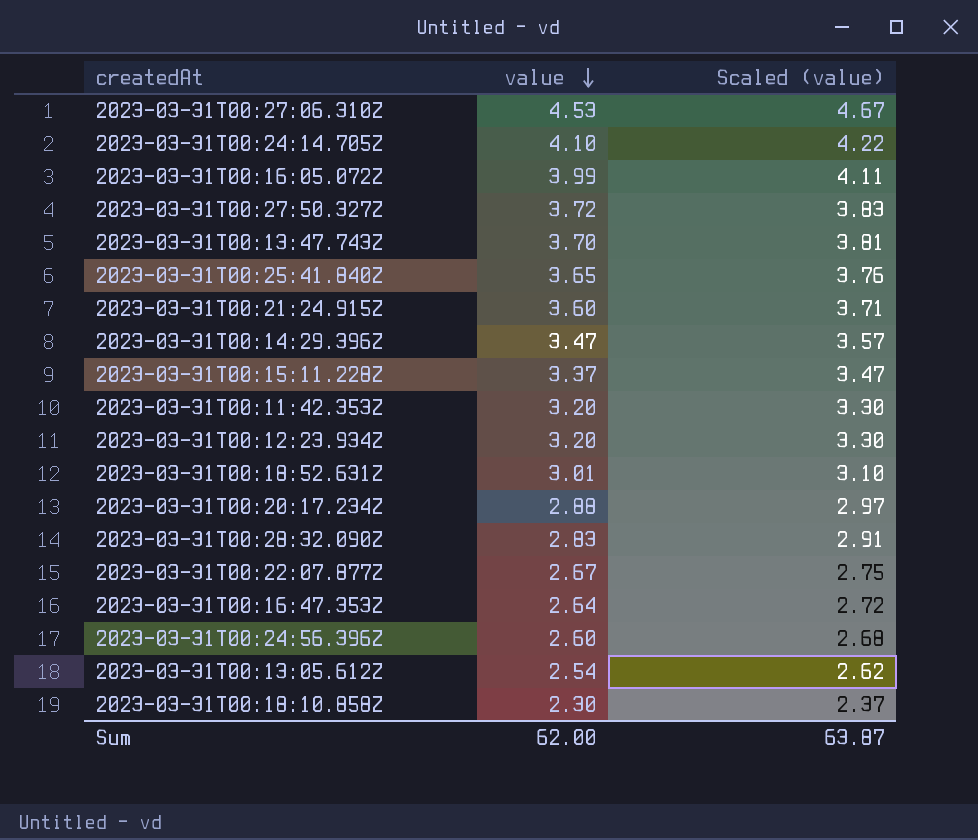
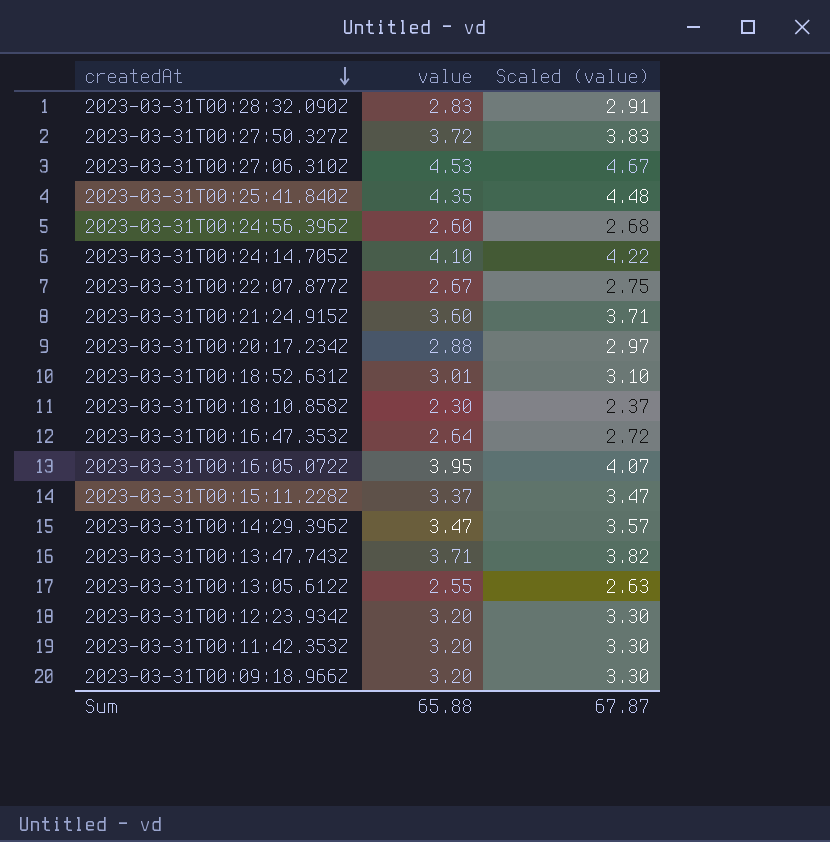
row order: value descending -> createdAt descending
2023-03-31T00:25:41.840Z | value: 3.65 -> 4.35
2023-03-31T00:25:41.840Z | Scaled (value): 3.76 -> 4.48
2023-03-31T00:16:05.072Z | value: 3.99 -> 3.95
2023-03-31T00:16:05.072Z | Scaled (value): 4.11 -> 4.07
2023-03-31T00:13:47.743Z | value: 3.70 -> 3.71
2023-03-31T00:13:47.743Z | Scaled (value): 3.81 -> 3.82
2023-03-31T00:13:05.612Z | value: 2.54 -> 2.55
2023-03-31T00:13:05.612Z | Scaled (value): 2.62 -> 2.63
row 2023-03-31T00:09:18.966Z: none -> 3.20 | 3.30
Sum | value: 62.00 -> 65.88
Sum | Scaled (value): 63.87 -> 67.87

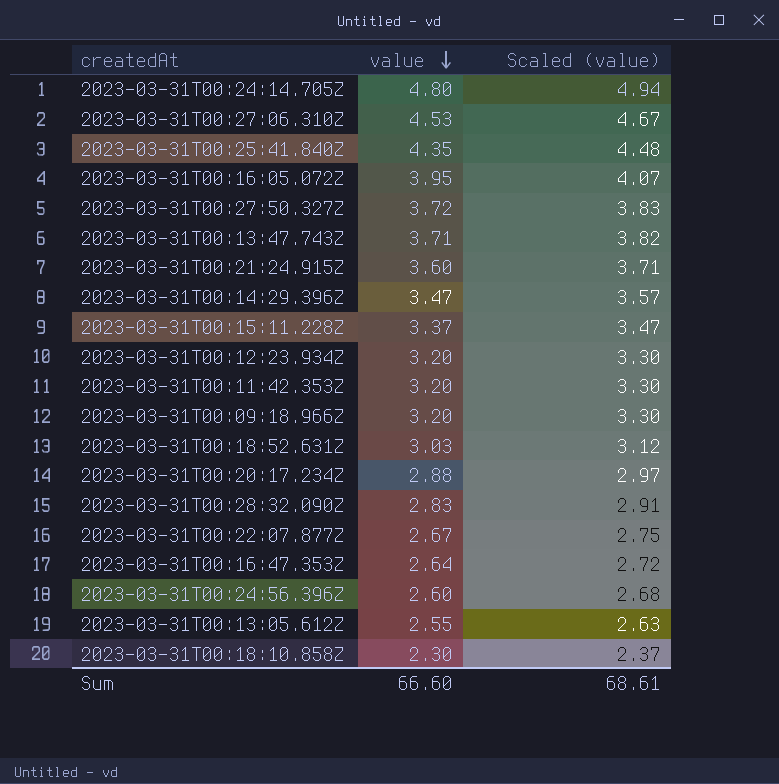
row order: createdAt descending -> value descending
2023-03-31T00:24:14.705Z | value: 4.10 -> 4.80
2023-03-31T00:24:14.705Z | Scaled (value): 4.22 -> 4.94
2023-03-31T00:18:52.631Z | value: 3.01 -> 3.03
2023-03-31T00:18:52.631Z | Scaled (value): 3.10 -> 3.12
Sum | value: 65.88 -> 66.60
Sum | Scaled (value): 67.87 -> 68.61

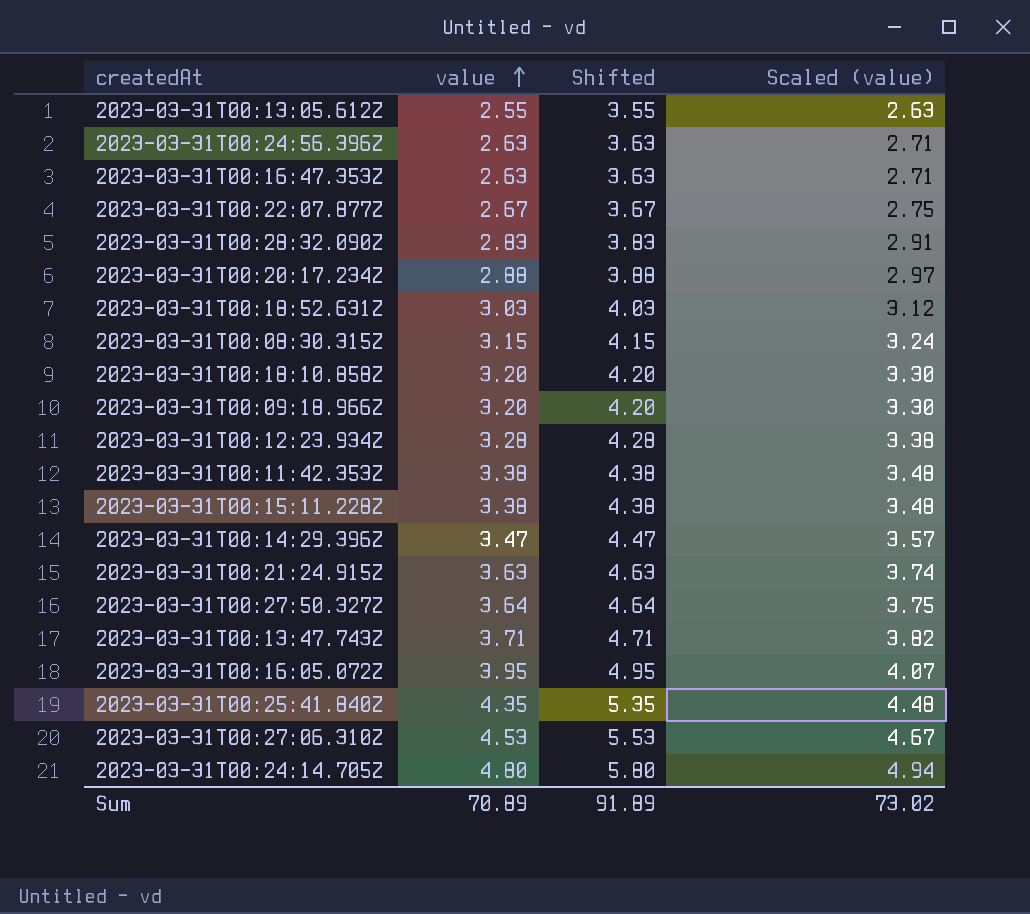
row order: value descending -> value ascending
column Shifted | formula: none -> [value] + 1
2023-03-31T00:24:56.396Z | value: 2.60 -> 2.63
2023-03-31T00:24:56.396Z | Scaled (value): 2.68 -> 2.71
2023-03-31T00:16:47.353Z | value: 2.64 -> 2.63
2023-03-31T00:16:47.353Z | Scaled (value): 2.72 -> 2.71
row 2023-03-31T00:08:30.315Z: none -> 3.15 | 4.15 | 3.24
2023-03-31T00:18:10.858Z | value: 2.30 -> 3.20
2023-03-31T00:18:10.858Z | Scaled (value): 2.37 -> 3.30
2023-03-31T00:12:23.934Z | value: 3.20 -> 3.28
2023-03-31T00:12:23.934Z | Scaled (value): 3.30 -> 3.38
2023-03-31T00:11:42.353Z | value: 3.20 -> 3.38
2023-03-31T00:11:42.353Z | Scaled (value): 3.30 -> 3.48
2023-03-31T00:15:11.228Z | value: 3.37 -> 3.38
2023-03-31T00:15:11.228Z | Scaled (value): 3.47 -> 3.48
2023-03-31T00:21:24.915Z | value: 3.60 -> 3.63
2023-03-31T00:21:24.915Z | Scaled (value): 3.71 -> 3.74
2023-03-31T00:27:50.327Z | value: 3.72 -> 3.64
2023-03-31T00:27:50.327Z | Scaled (value): 3.83 -> 3.75
Sum | value: 66.60 -> 70.89
Sum | Scaled (value): 68.61 -> 73.02

